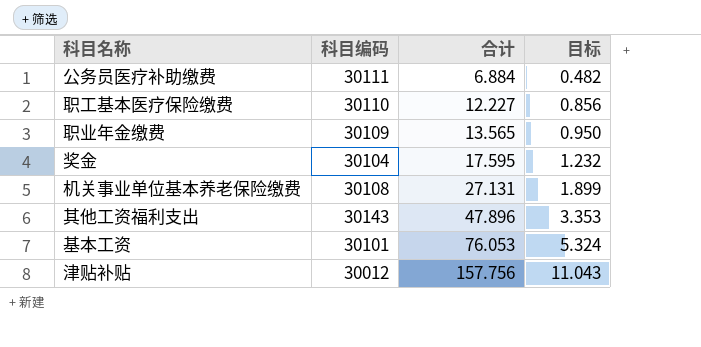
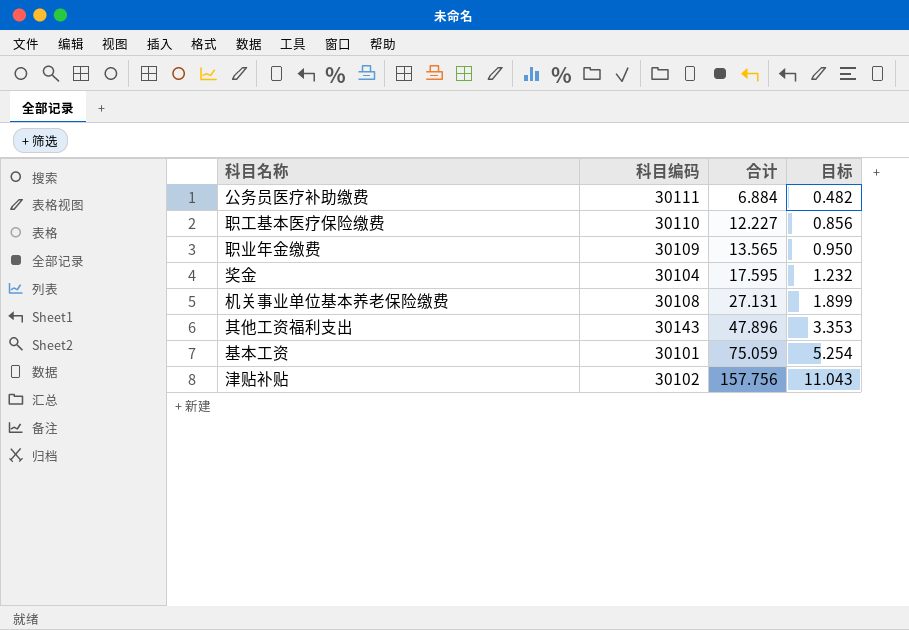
基本工资 | 合计: 76.053 -> 75.059
基本工资 | 目标: 5.324 -> 5.254
津贴补贴 | 科目编码: 30012 -> 30102

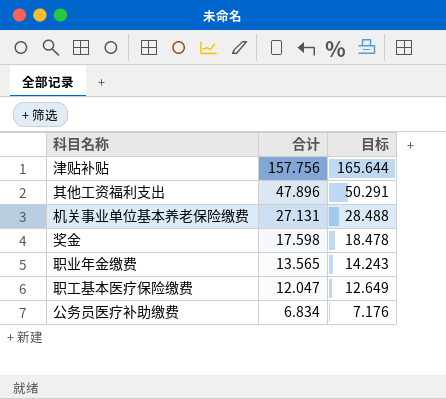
row order: 合计 ascending -> 合计 descending
column 科目编码 | position: 2 -> none
column 目标 | formula: [合计] * 0.07 -> [合计] * 1.05
row 基本工资: 30101 | 75.059 | 5.254 -> none
奖金 | 合计: 17.595 -> 17.598
职工基本医疗保险缴费 | 合计: 12.227 -> 12.047
公务员医疗补助缴费 | 合计: 6.884 -> 6.834

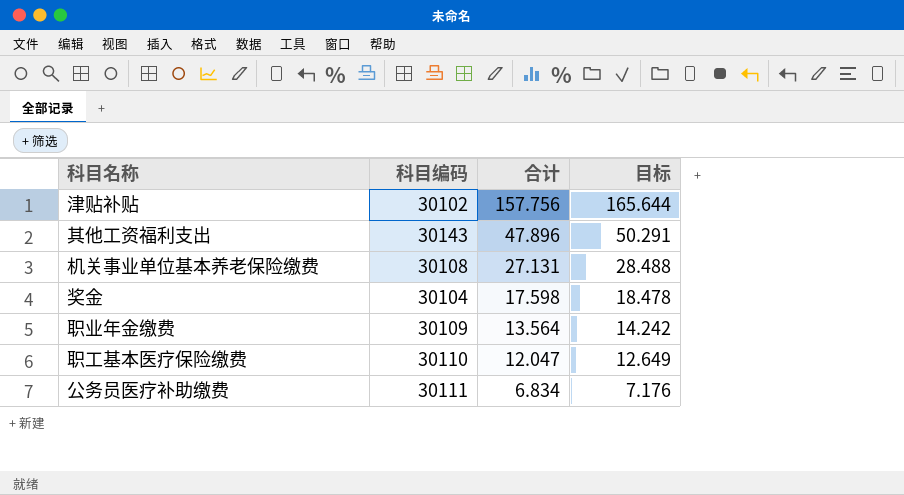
column 科目编码 | position: none -> 2
职业年金缴费 | 合计: 13.565 -> 13.564
职业年金缴费 | 目标: 14.243 -> 14.242

